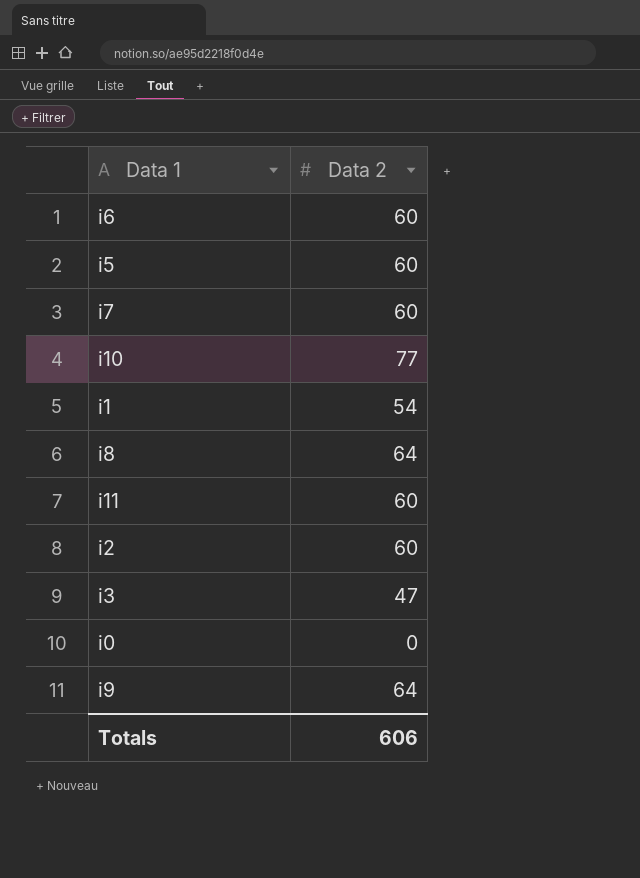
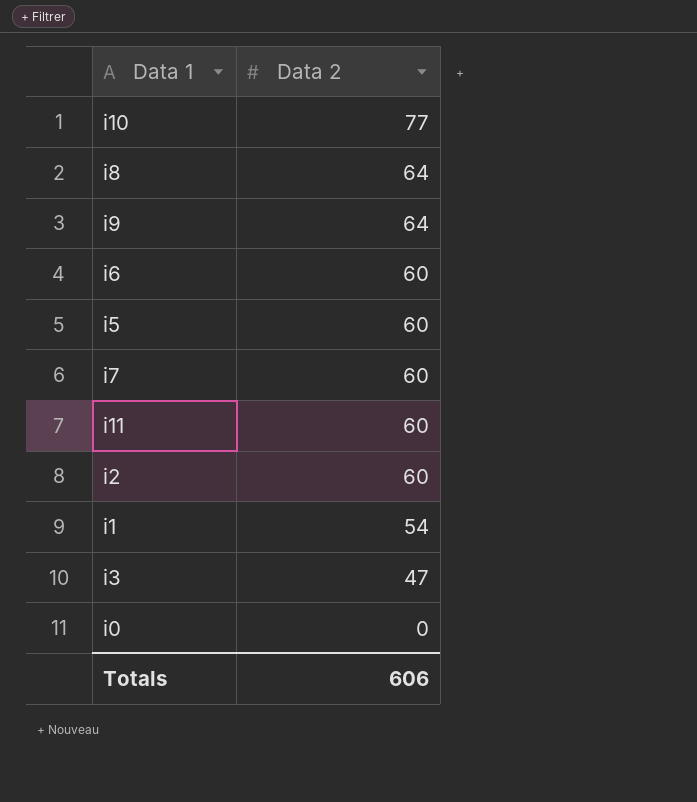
row order: none -> Data 2 descending

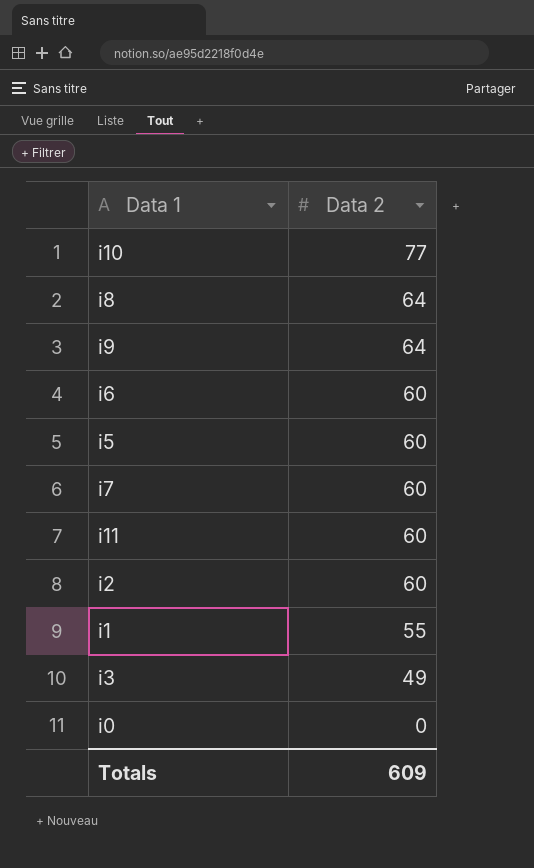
i1 | Data 2: 54 -> 55
i3 | Data 2: 47 -> 49
Totals | Data 2: 606 -> 609

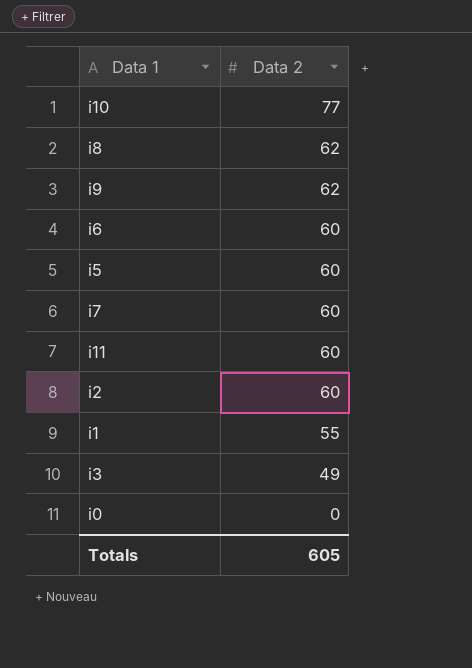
i8 | Data 2: 64 -> 62
i9 | Data 2: 64 -> 62
Totals | Data 2: 609 -> 605

